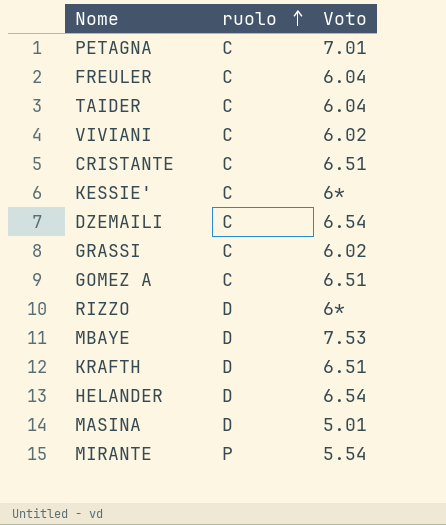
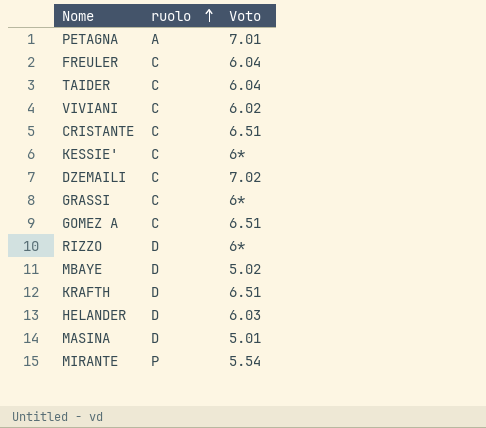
PETAGNA | ruolo: C -> A
DZEMAILI | Voto: 6.54 -> 7.02
GRASSI | Voto: 6.02 -> 6*
MBAYE | Voto: 7.53 -> 5.02
HELANDER | Voto: 6.54 -> 6.03

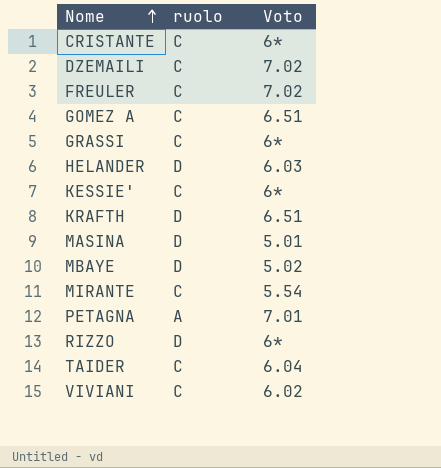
row order: ruolo ascending -> Nome ascending
CRISTANTE | Voto: 6.51 -> 6*
FREULER | Voto: 6.04 -> 7.02
MIRANTE | ruolo: P -> C

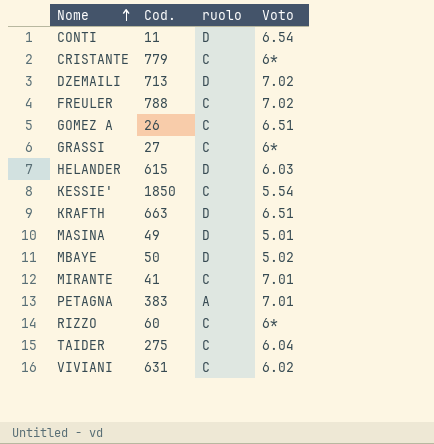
column Cod. | position: none -> 2
row CONTI: none -> 11 | D | 6.54
DZEMAILI | ruolo: C -> D
KESSIE' | Voto: 6* -> 5.54
MIRANTE | Voto: 5.54 -> 7.01
RIZZO | ruolo: D -> C

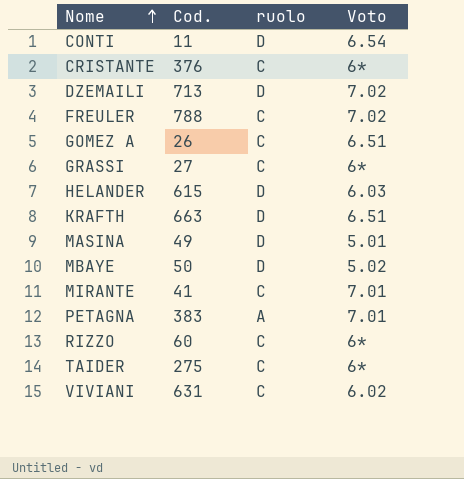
row KESSIE': 1850 | C | 5.54 -> none
CRISTANTE | Cod.: 779 -> 376
TAIDER | Voto: 6.04 -> 6*

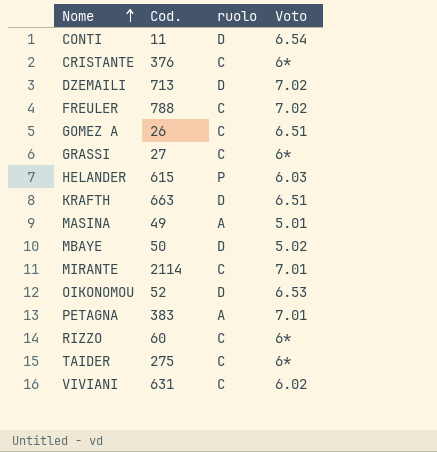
HELANDER | ruolo: D -> P
MASINA | ruolo: D -> A
MIRANTE | Cod.: 41 -> 2114
row OIKONOMOU: none -> 52 | D | 6.53

